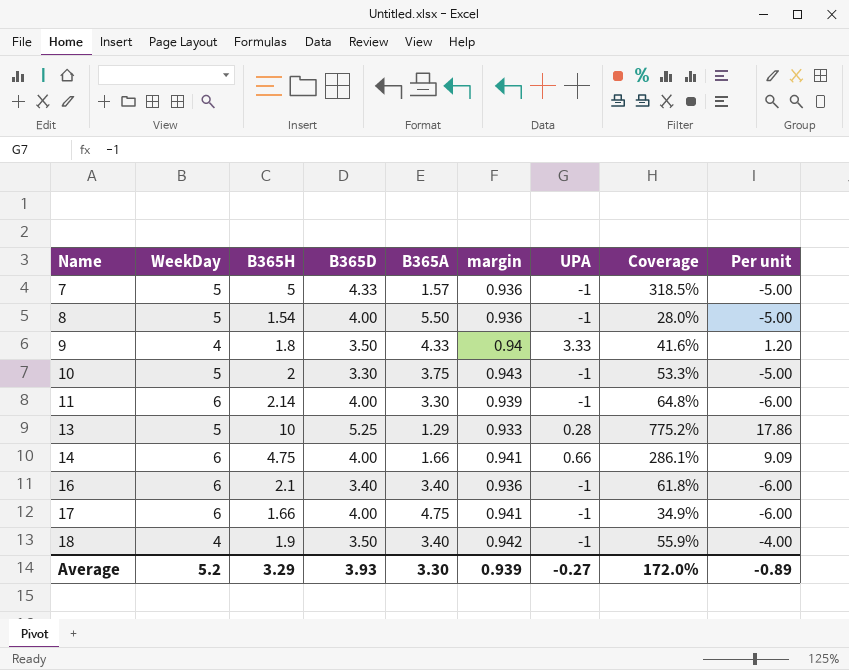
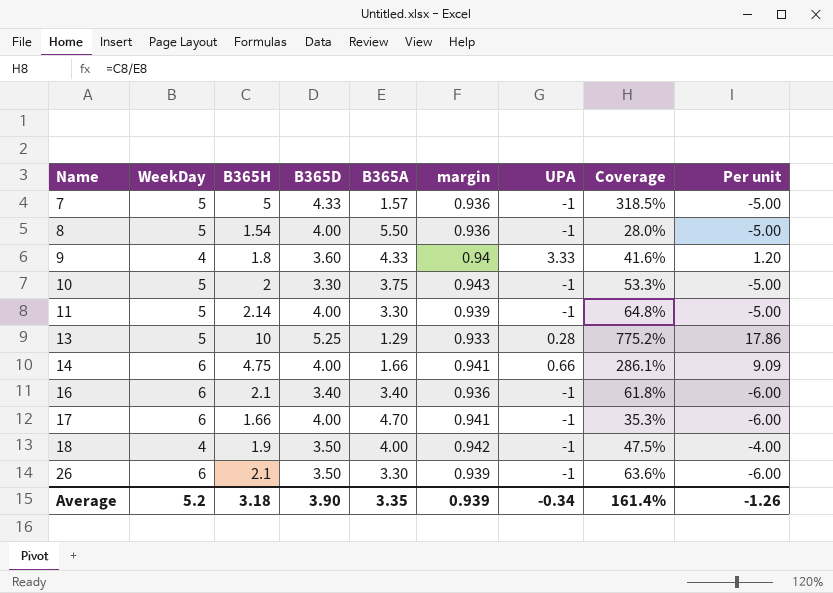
9 | B365D: 3.50 -> 3.60
11 | WeekDay: 6 -> 5
11 | Per unit: -6.00 -> -5.00
17 | B365A: 4.75 -> 4.70
17 | Coverage: 34.9% -> 35.3%
18 | B365A: 3.40 -> 4.00
18 | Coverage: 55.9% -> 47.5%
row 26: none -> 6 | 2.1 | 3.50 | 3.30 | 0.939 | -1 | 63.6% | -6.00
Average | B365H: 3.29 -> 3.18
Average | B365D: 3.93 -> 3.90
Average | B365A: 3.30 -> 3.35
Average | UPA: -0.27 -> -0.34
Average | Coverage: 172.0% -> 161.4%
Average | Per unit: -0.89 -> -1.26

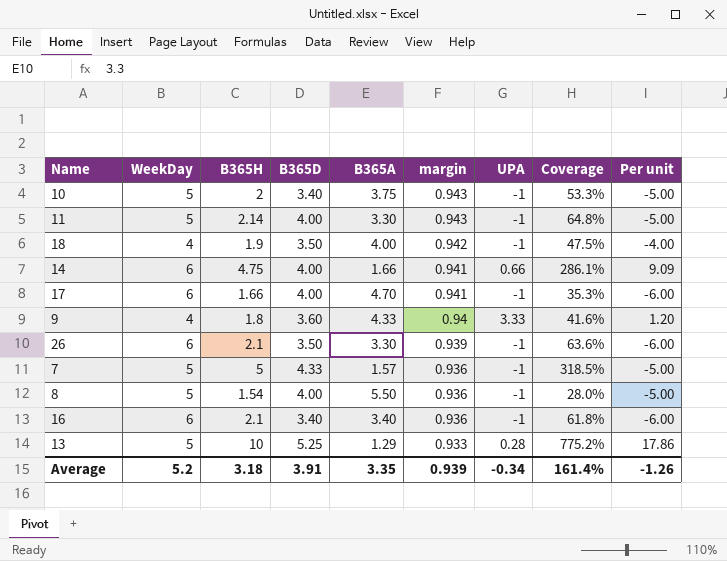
row order: Name ascending -> margin descending
10 | B365D: 3.30 -> 3.40
11 | margin: 0.939 -> 0.943
Average | B365D: 3.90 -> 3.91

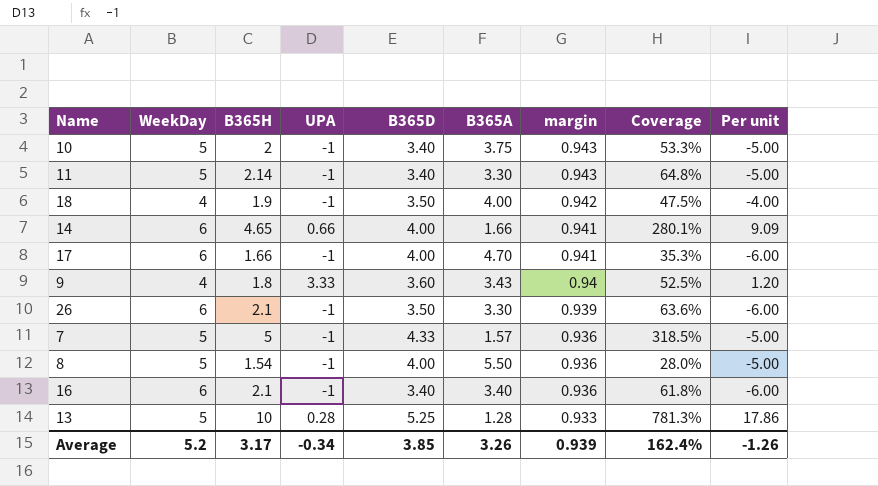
column UPA | position: 7 -> 4
11 | B365D: 4.00 -> 3.40
14 | B365H: 4.75 -> 4.65
14 | Coverage: 286.1% -> 280.1%
9 | B365A: 4.33 -> 3.43
9 | Coverage: 41.6% -> 52.5%
13 | B365A: 1.29 -> 1.28
13 | Coverage: 775.2% -> 781.3%
Average | B365H: 3.18 -> 3.17
Average | B365D: 3.91 -> 3.85
Average | B365A: 3.35 -> 3.26
Average | Coverage: 161.4% -> 162.4%

